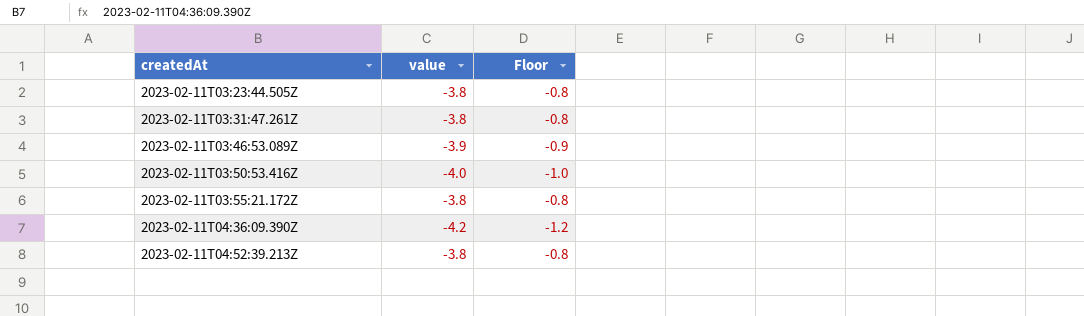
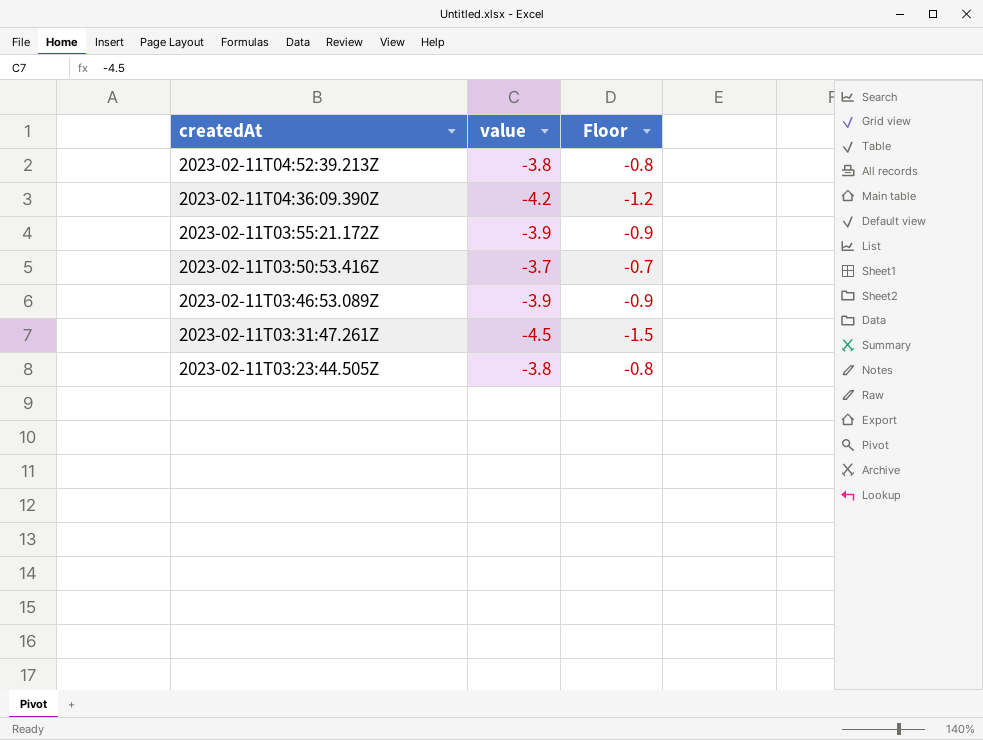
row order: createdAt ascending -> createdAt descending
2023-02-11T03:55:21.172Z | value: -3.8 -> -3.9
2023-02-11T03:55:21.172Z | Floor: -0.8 -> -0.9
2023-02-11T03:50:53.416Z | value: -4.0 -> -3.7
2023-02-11T03:50:53.416Z | Floor: -1.0 -> -0.7
2023-02-11T03:31:47.261Z | value: -3.8 -> -4.5
2023-02-11T03:31:47.261Z | Floor: -0.8 -> -1.5

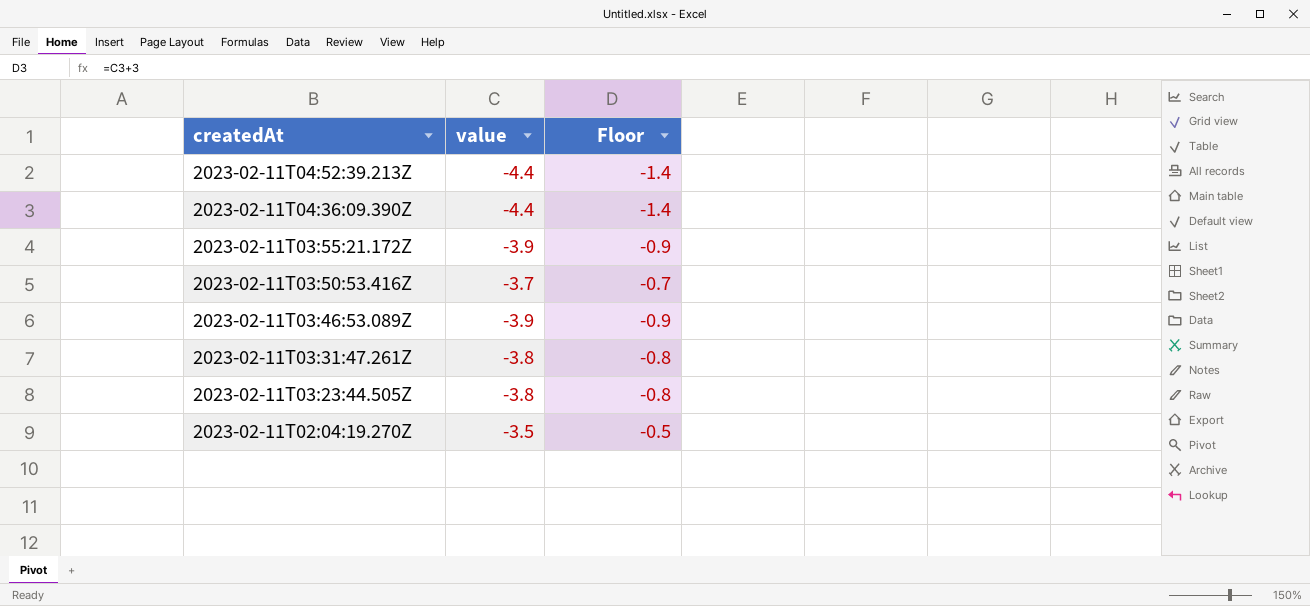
2023-02-11T04:52:39.213Z | value: -3.8 -> -4.4
2023-02-11T04:52:39.213Z | Floor: -0.8 -> -1.4
2023-02-11T04:36:09.390Z | value: -4.2 -> -4.4
2023-02-11T04:36:09.390Z | Floor: -1.2 -> -1.4
2023-02-11T03:31:47.261Z | value: -4.5 -> -3.8
2023-02-11T03:31:47.261Z | Floor: -1.5 -> -0.8
row 2023-02-11T02:04:19.270Z: none -> -3.5 | -0.5

